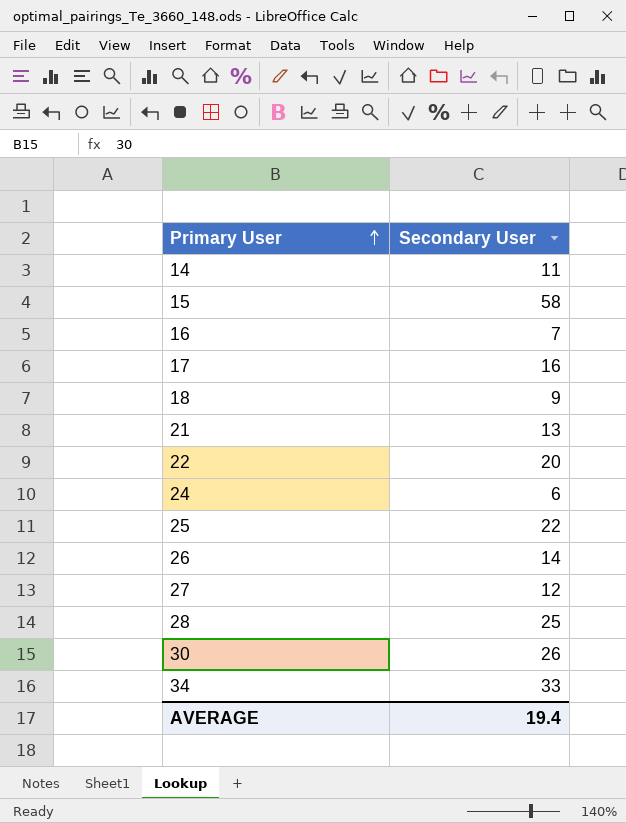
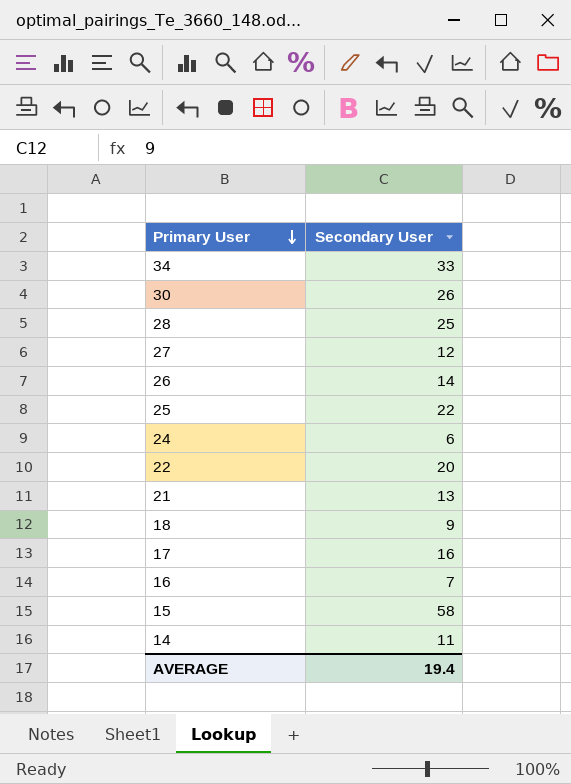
row order: Primary User ascending -> Primary User descending

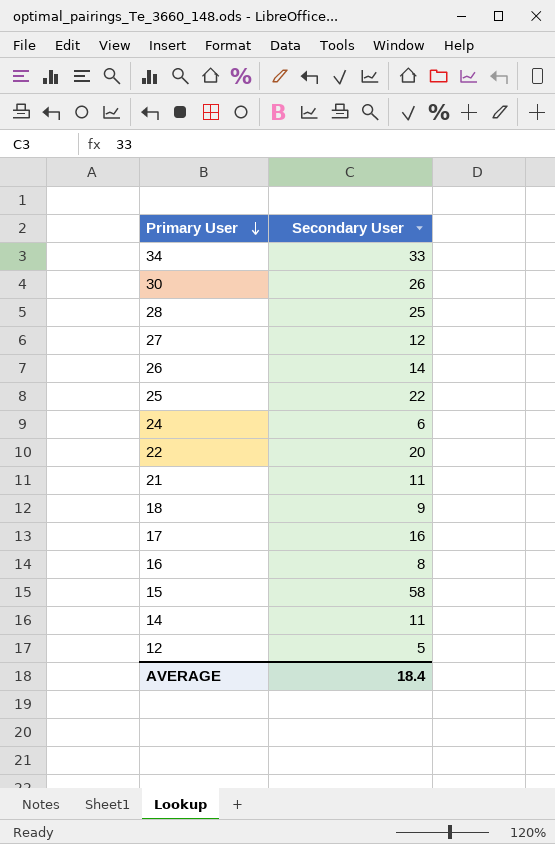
21 | Secondary User: 13 -> 11
16 | Secondary User: 7 -> 8
row 12: none -> 5
AVERAGE | Secondary User: 19.4 -> 18.4

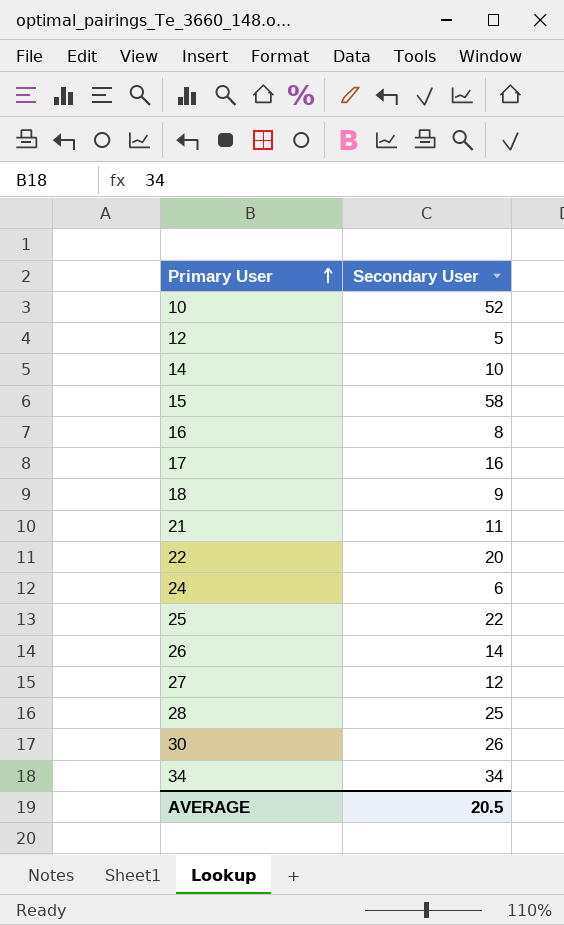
row order: Primary User descending -> Primary User ascending
row 10: none -> 52
14 | Secondary User: 11 -> 10
34 | Secondary User: 33 -> 34
AVERAGE | Secondary User: 18.4 -> 20.5

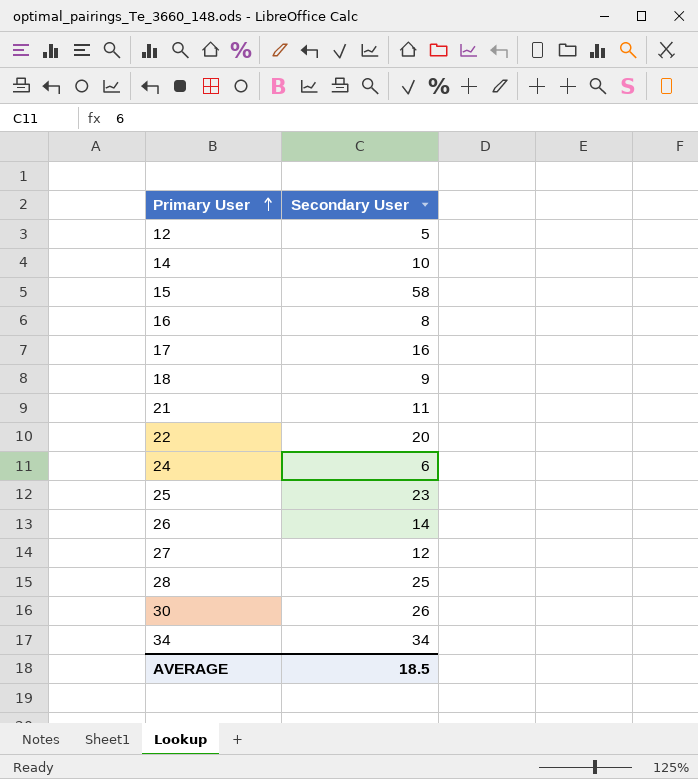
row 10: 52 -> none
25 | Secondary User: 22 -> 23
AVERAGE | Secondary User: 20.5 -> 18.5

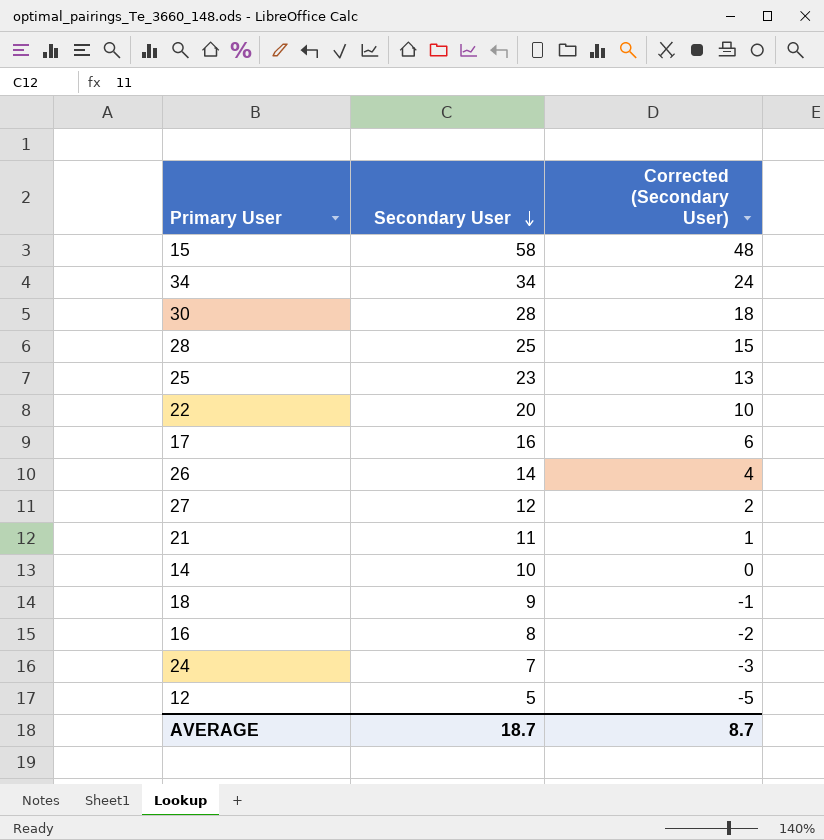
row order: Primary User ascending -> Secondary User descending
column Corrected (Secondary User) | formula: none -> [Secondary User] - 10
30 | Secondary User: 26 -> 28
24 | Secondary User: 6 -> 7
AVERAGE | Secondary User: 18.5 -> 18.7

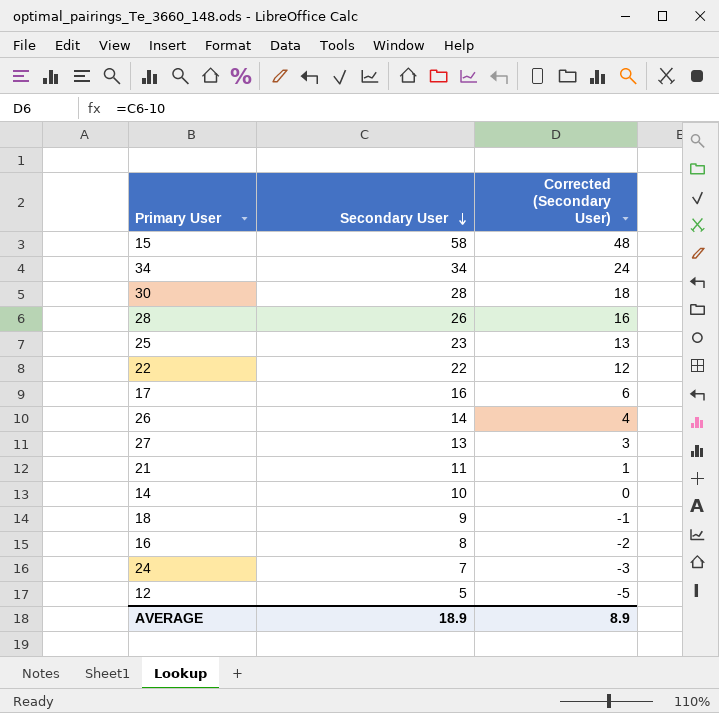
28 | Secondary User: 25 -> 26
28 | Corrected (Secondary User): 15 -> 16
22 | Secondary User: 20 -> 22
22 | Corrected (Secondary User): 10 -> 12
27 | Secondary User: 12 -> 13
27 | Corrected (Secondary User): 2 -> 3
AVERAGE | Secondary User: 18.7 -> 18.9
AVERAGE | Corrected (Secondary User): 8.7 -> 8.9

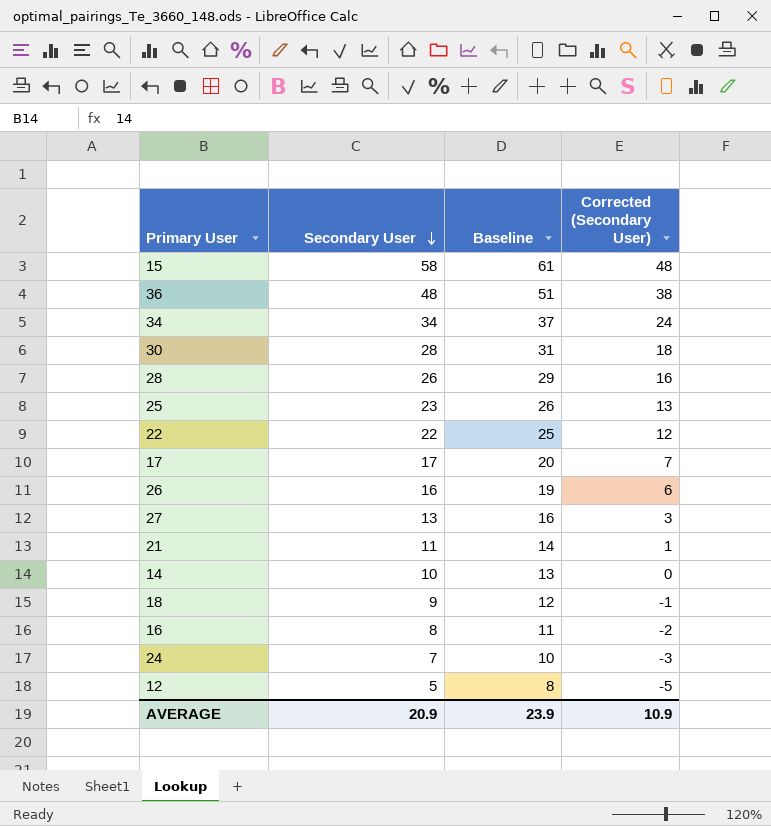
column Baseline | formula: none -> [Secondary User] + 3
row 36: none -> 48 | 51 | 38
17 | Secondary User: 16 -> 17
17 | Corrected (Secondary User): 6 -> 7
26 | Secondary User: 14 -> 16
26 | Corrected (Secondary User): 4 -> 6
AVERAGE | Secondary User: 18.9 -> 20.9
AVERAGE | Corrected (Secondary User): 8.9 -> 10.9

